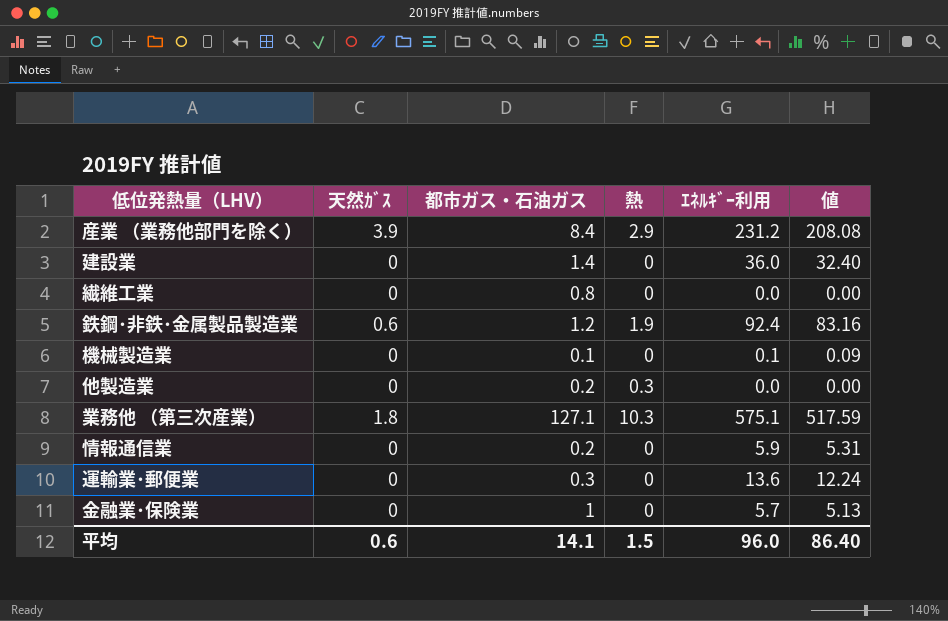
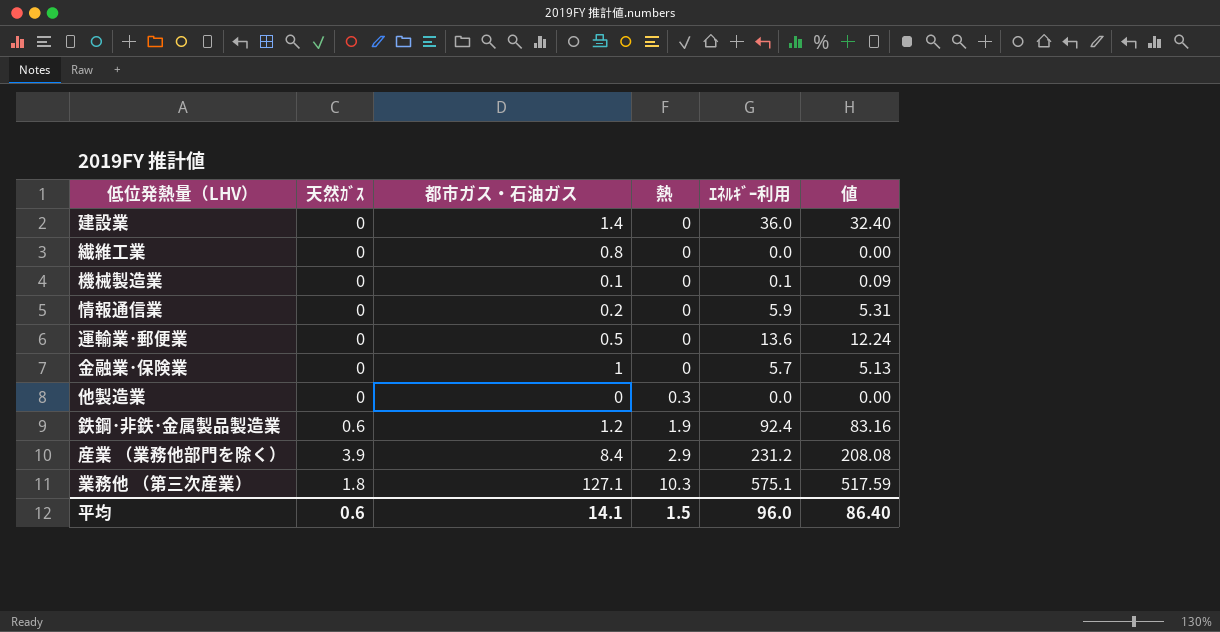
row order: none -> 熱 ascending
運輸業･郵便業 | 都市ガス・石油ガス: 0.3 -> 0.5
他製造業 | 都市ガス・石油ガス: 0.2 -> 0

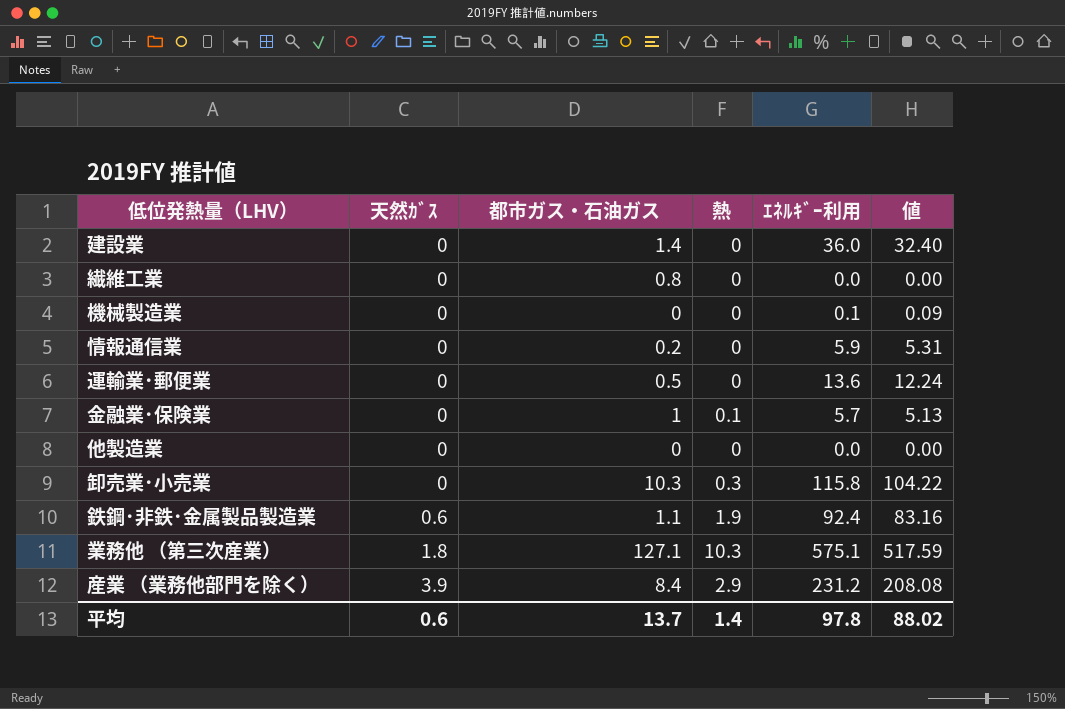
row order: 熱 ascending -> 天然ｶﾞｽ ascending
機械製造業 | 都市ガス・石油ガス: 0.1 -> 0
金融業･保険業 | 熱: 0 -> 0.1
他製造業 | 熱: 0.3 -> 0
row 卸売業･小売業: none -> 0 | 10.3 | 0.3 | 115.8 | 104.22
鉄鋼･非鉄･金属製品製造業 | 都市ガス・石油ガス: 1.2 -> 1.1
平均 | 都市ガス・石油ガス: 14.1 -> 13.7
平均 | 熱: 1.5 -> 1.4
平均 | ｴﾈﾙｷﾞｰ利用: 96.0 -> 97.8
平均 | 値: 86.40 -> 88.02

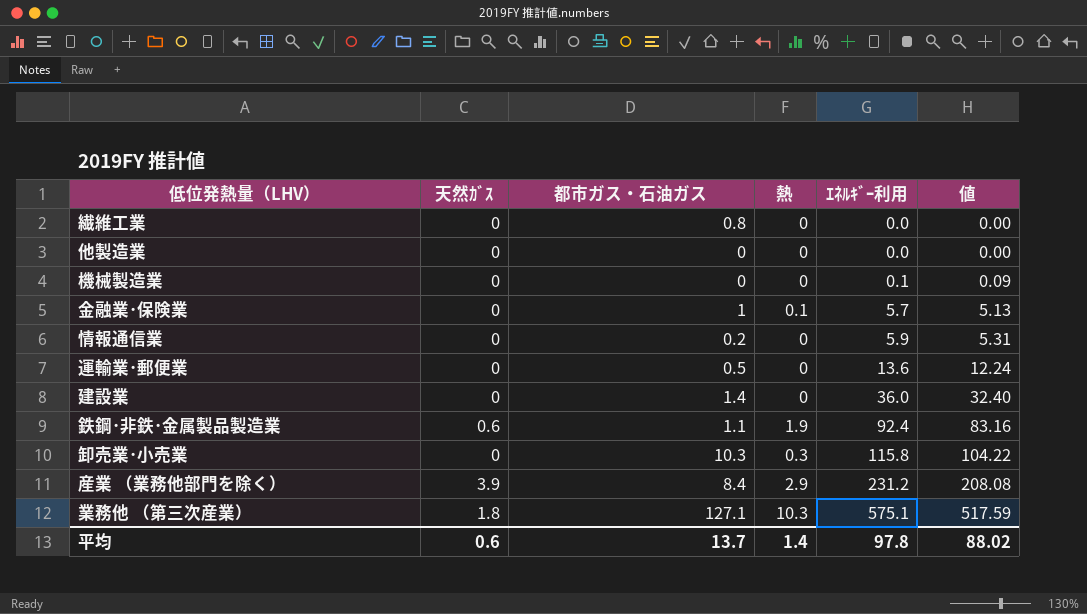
row order: 天然ｶﾞｽ ascending -> ｴﾈﾙｷﾞｰ利用 ascending

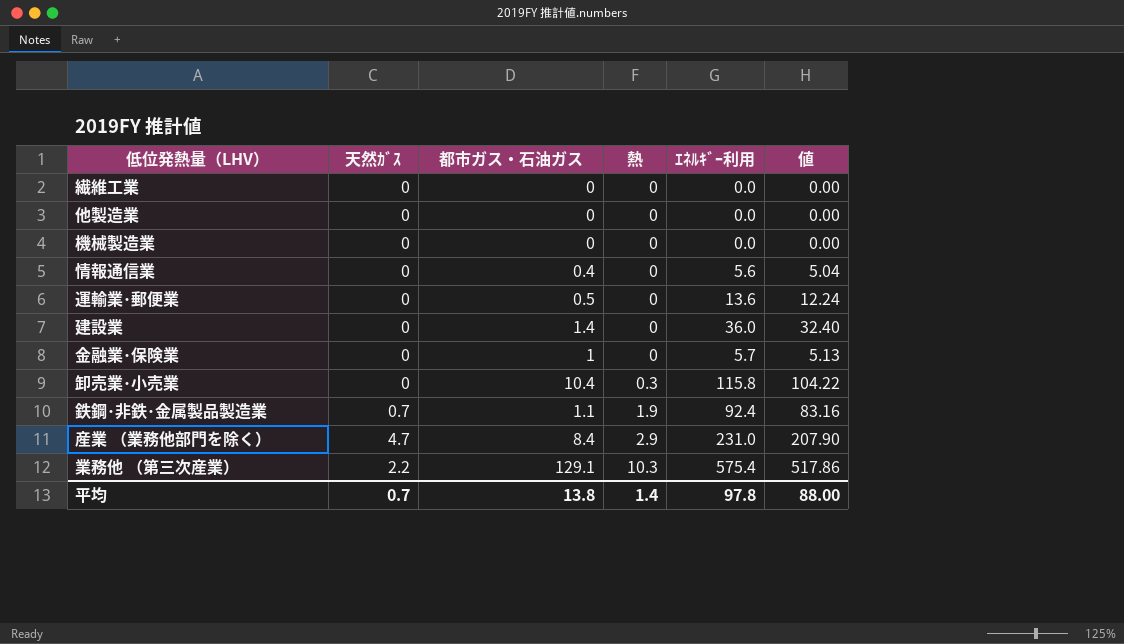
row order: ｴﾈﾙｷﾞｰ利用 ascending -> 熱 ascending
繊維工業 | 都市ガス・石油ガス: 0.8 -> 0
機械製造業 | ｴﾈﾙｷﾞｰ利用: 0.1 -> 0.0
機械製造業 | 値: 0.09 -> 0.00
情報通信業 | 都市ガス・石油ガス: 0.2 -> 0.4
情報通信業 | ｴﾈﾙｷﾞｰ利用: 5.9 -> 5.6
情報通信業 | 値: 5.31 -> 5.04
金融業･保険業 | 熱: 0.1 -> 0
卸売業･小売業 | 都市ガス・石油ガス: 10.3 -> 10.4
鉄鋼･非鉄･金属製品製造業 | 天然ｶﾞｽ: 0.6 -> 0.7
産業 （業務他部門を除く） | 天然ｶﾞｽ: 3.9 -> 4.7
産業 （業務他部門を除く） | ｴﾈﾙｷﾞｰ利用: 231.2 -> 231.0
産業 （業務他部門を除く） | 値: 208.08 -> 207.90
業務他 （第三次産業） | 天然ｶﾞｽ: 1.8 -> 2.2
業務他 （第三次産業） | 都市ガス・石油ガス: 127.1 -> 129.1
業務他 （第三次産業） | ｴﾈﾙｷﾞｰ利用: 575.1 -> 575.4
業務他 （第三次産業） | 値: 517.59 -> 517.86
平均 | 天然ｶﾞｽ: 0.6 -> 0.7
平均 | 都市ガス・石油ガス: 13.7 -> 13.8
平均 | 値: 88.02 -> 88.00

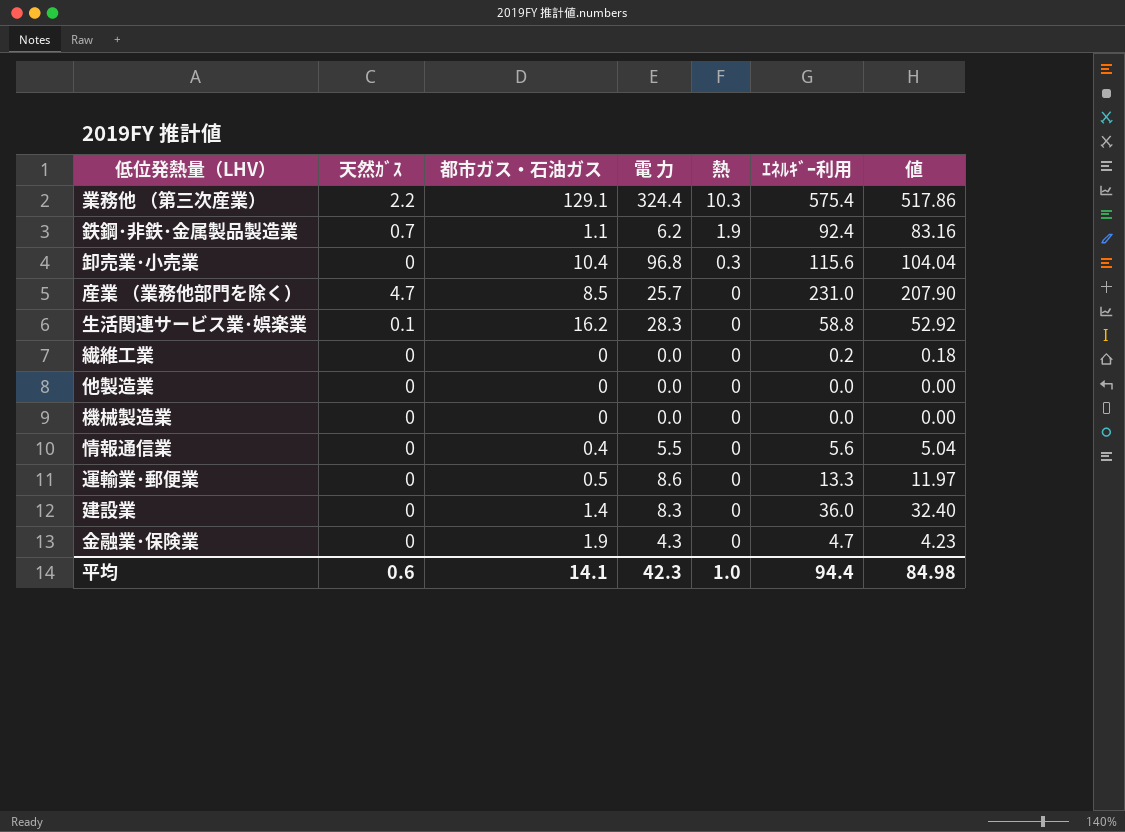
row order: 熱 ascending -> 熱 descending
column 電 力 | position: none -> 4
卸売業･小売業 | ｴﾈﾙｷﾞｰ利用: 115.8 -> 115.6
卸売業･小売業 | 値: 104.22 -> 104.04
産業 （業務他部門を除く） | 都市ガス・石油ガス: 8.4 -> 8.5
産業 （業務他部門を除く） | 熱: 2.9 -> 0
row 生活関連サービス業･娯楽業: none -> 0.1 | 16.2 | 28.3 | 0 | 58.8 | 52.92
繊維工業 | ｴﾈﾙｷﾞｰ利用: 0.0 -> 0.2
繊維工業 | 値: 0.00 -> 0.18
運輸業･郵便業 | ｴﾈﾙｷﾞｰ利用: 13.6 -> 13.3
運輸業･郵便業 | 値: 12.24 -> 11.97
金融業･保険業 | 都市ガス・石油ガス: 1 -> 1.9
金融業･保険業 | ｴﾈﾙｷﾞｰ利用: 5.7 -> 4.7
金融業･保険業 | 値: 5.13 -> 4.23
平均 | 天然ｶﾞｽ: 0.7 -> 0.6
平均 | 都市ガス・石油ガス: 13.8 -> 14.1
平均 | 熱: 1.4 -> 1.0
平均 | ｴﾈﾙｷﾞｰ利用: 97.8 -> 94.4
平均 | 値: 88.00 -> 84.98

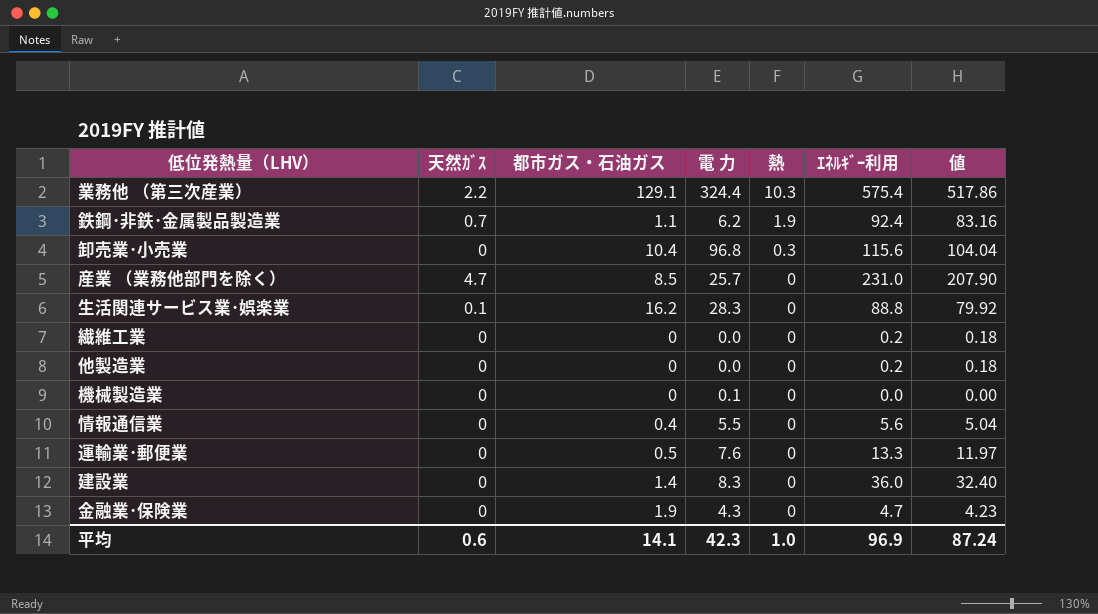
生活関連サービス業･娯楽業 | ｴﾈﾙｷﾞｰ利用: 58.8 -> 88.8
生活関連サービス業･娯楽業 | 値: 52.92 -> 79.92
他製造業 | ｴﾈﾙｷﾞｰ利用: 0.0 -> 0.2
他製造業 | 値: 0.00 -> 0.18
機械製造業 | 電 力: 0.0 -> 0.1
運輸業･郵便業 | 電 力: 8.6 -> 7.6
平均 | ｴﾈﾙｷﾞｰ利用: 94.4 -> 96.9
平均 | 値: 84.98 -> 87.24

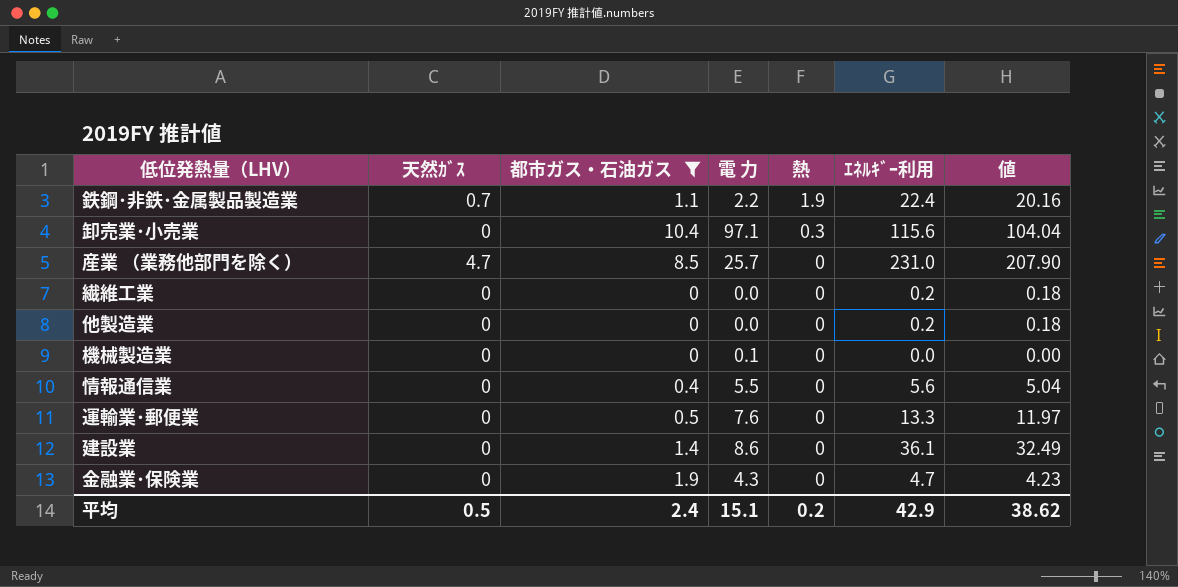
filter: none -> 都市ガス・石油ガス <= 10.4
鉄鋼･非鉄･金属製品製造業 | 電 力: 6.2 -> 2.2
鉄鋼･非鉄･金属製品製造業 | ｴﾈﾙｷﾞｰ利用: 92.4 -> 22.4
鉄鋼･非鉄･金属製品製造業 | 値: 83.16 -> 20.16
卸売業･小売業 | 電 力: 96.8 -> 97.1
建設業 | 電 力: 8.3 -> 8.6
建設業 | ｴﾈﾙｷﾞｰ利用: 36.0 -> 36.1
建設業 | 値: 32.40 -> 32.49
平均 | 天然ｶﾞｽ: 0.6 -> 0.5
平均 | 都市ガス・石油ガス: 14.1 -> 2.4
平均 | 電 力: 42.3 -> 15.1
平均 | 熱: 1.0 -> 0.2
平均 | ｴﾈﾙｷﾞｰ利用: 96.9 -> 42.9
平均 | 値: 87.24 -> 38.62

